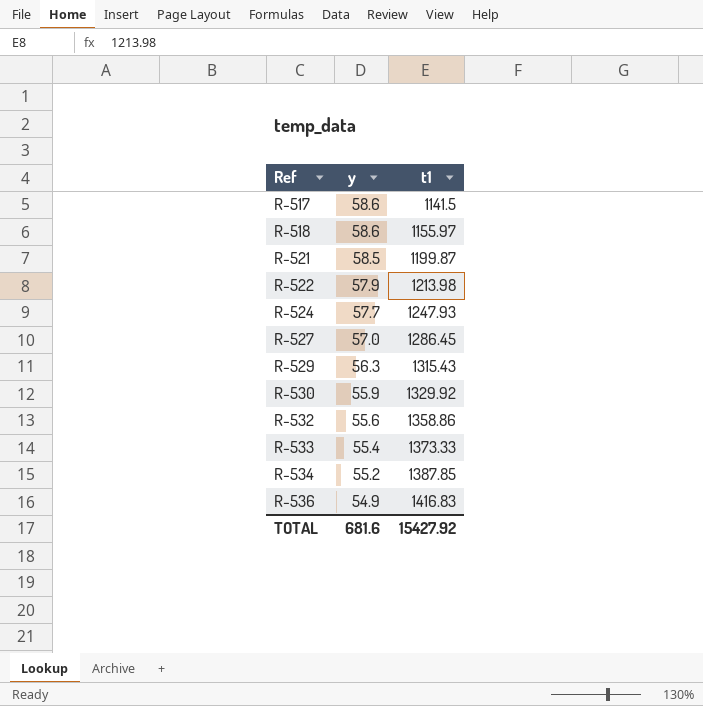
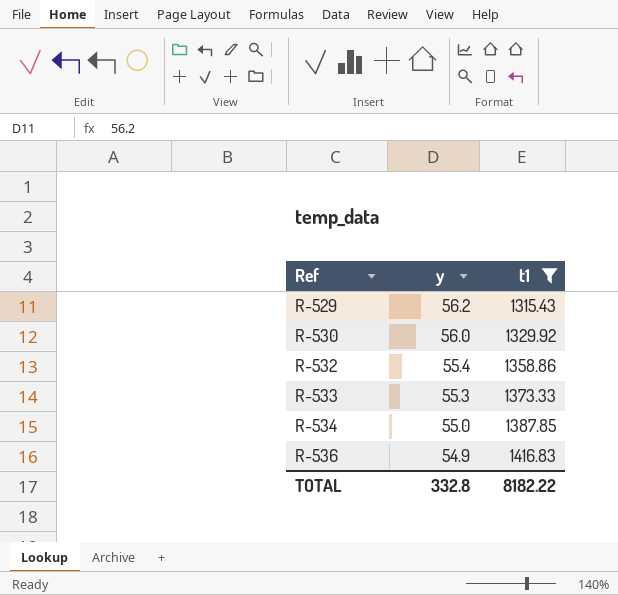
filter: none -> t1 >= 1315.43
R-529 | y: 56.3 -> 56.2
R-530 | y: 55.9 -> 56.0
R-532 | y: 55.6 -> 55.4
R-533 | y: 55.4 -> 55.3
R-534 | y: 55.2 -> 55.0
TOTAL | y: 681.6 -> 332.8
TOTAL | t1: 15427.92 -> 8182.22

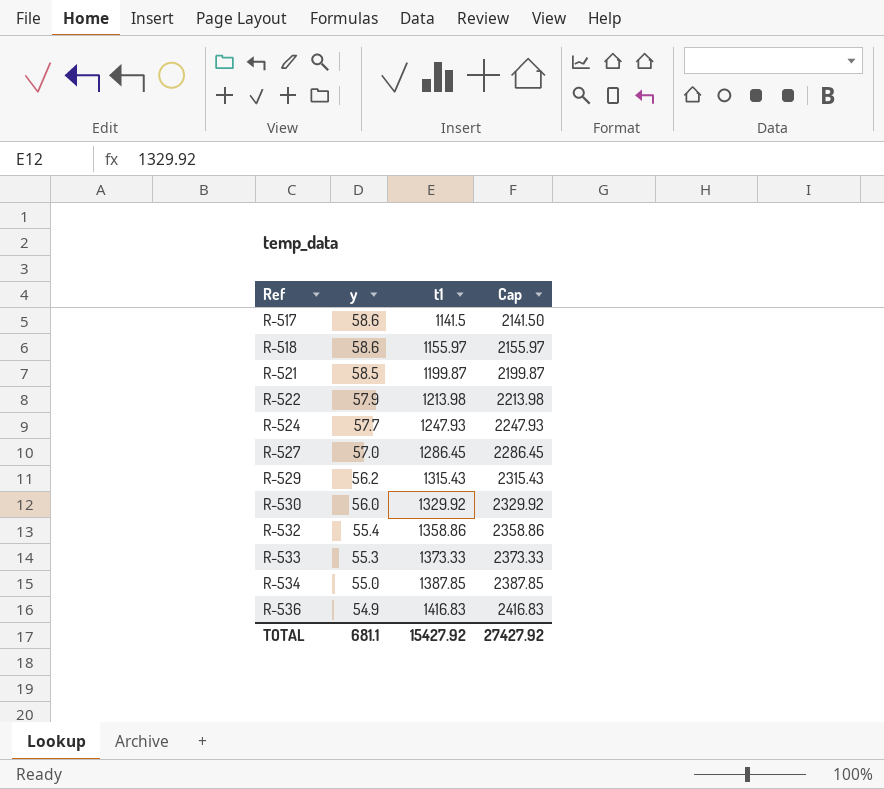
filter: t1 >= 1315.43 -> none
column Cap | formula: none -> [t1] + 1000
TOTAL | y: 332.8 -> 681.1
TOTAL | t1: 8182.22 -> 15427.92

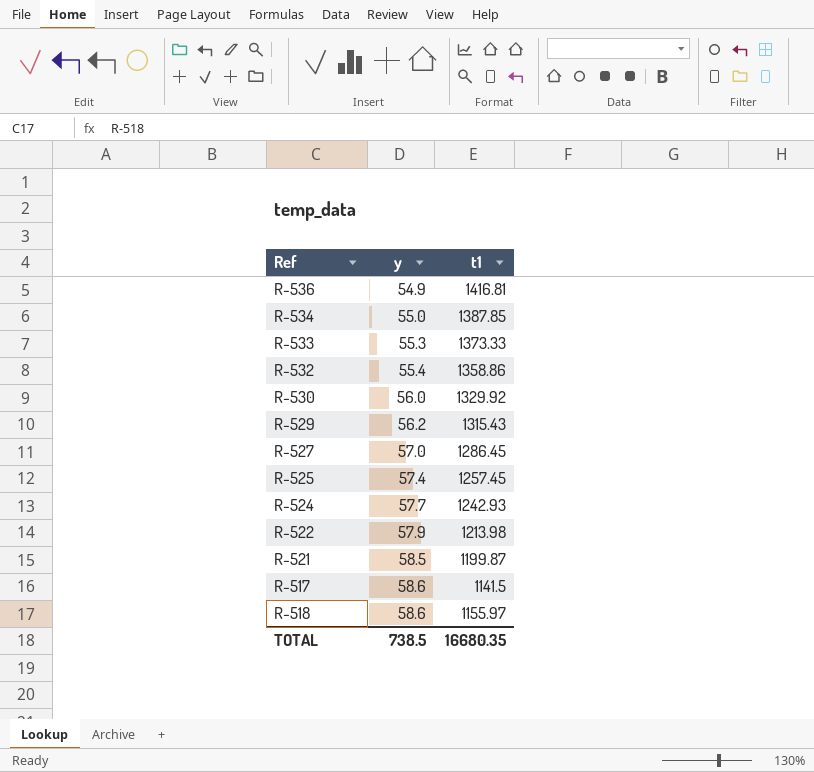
row order: Ref ascending -> y ascending
column Cap | formula: [t1] + 1000 -> none
R-536 | t1: 1416.83 -> 1416.81
row R-525: none -> 57.4 | 1257.45
R-524 | t1: 1247.93 -> 1242.93
TOTAL | y: 681.1 -> 738.5
TOTAL | t1: 15427.92 -> 16680.35

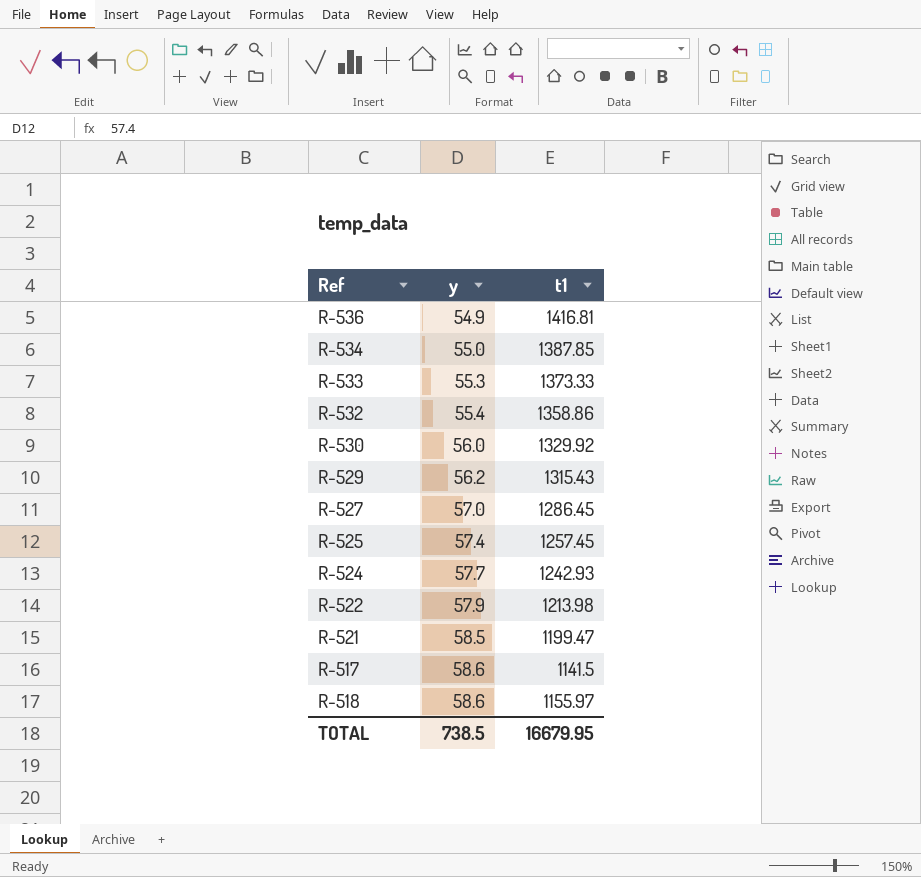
R-521 | t1: 1199.87 -> 1199.47
TOTAL | t1: 16680.35 -> 16679.95

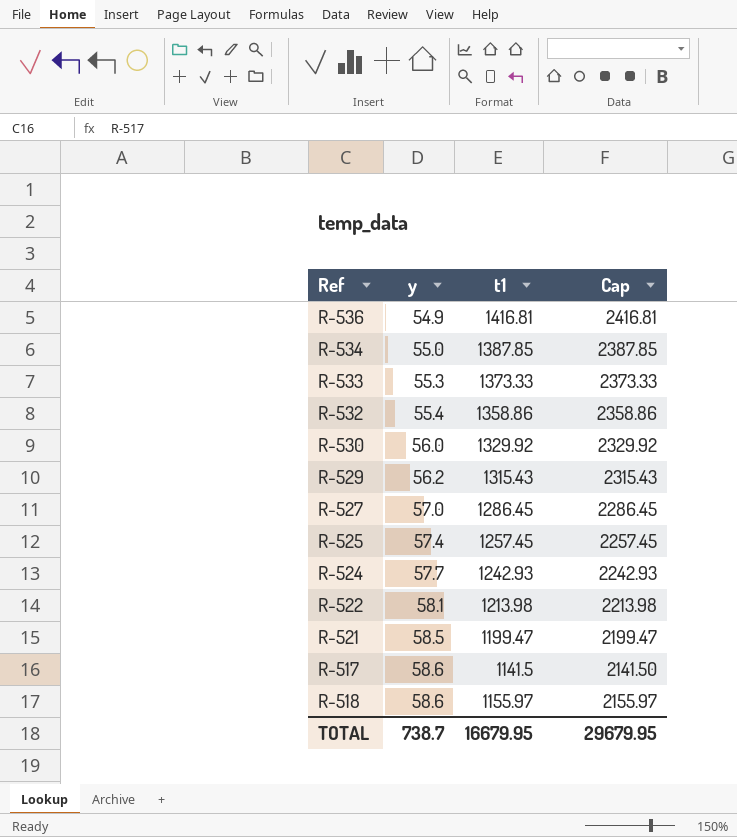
column Cap | formula: none -> [t1] + 1000
R-522 | y: 57.9 -> 58.1
TOTAL | y: 738.5 -> 738.7

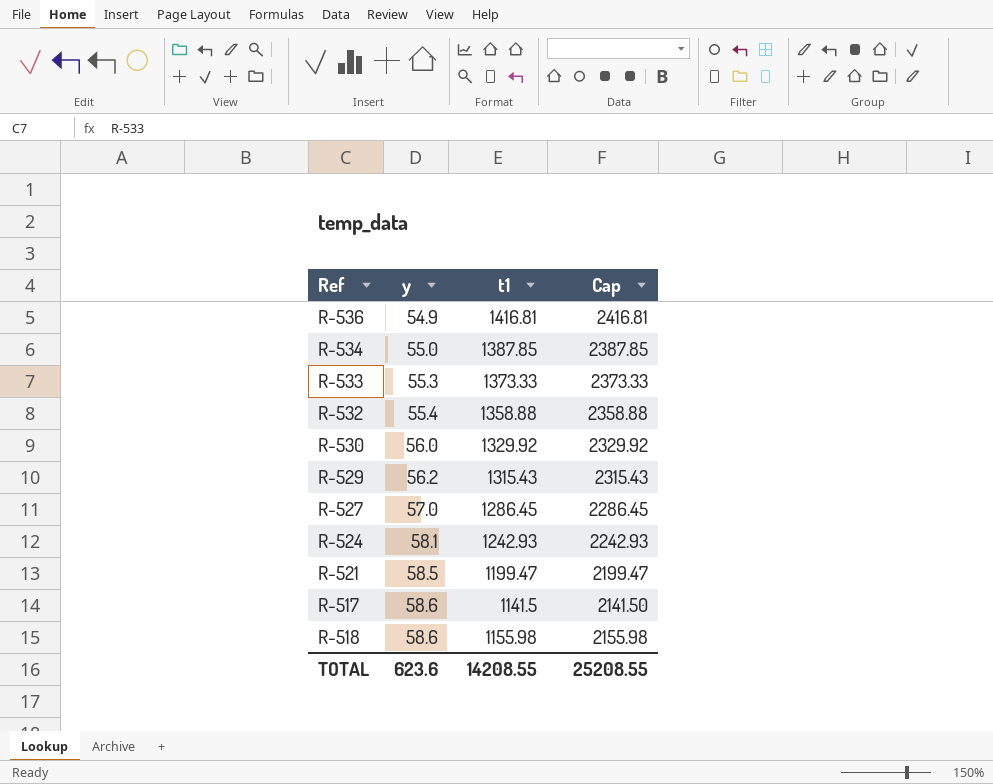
row R-525: 57.4 | 1257.45 | 2257.45 -> none
row R-522: 58.1 | 1213.98 | 2213.98 -> none
R-532 | t1: 1358.86 -> 1358.88
R-532 | Cap: 2358.86 -> 2358.88
R-524 | y: 57.7 -> 58.1
R-518 | t1: 1155.97 -> 1155.98
R-518 | Cap: 2155.97 -> 2155.98
TOTAL | y: 738.7 -> 623.6
TOTAL | t1: 16679.95 -> 14208.55
TOTAL | Cap: 29679.95 -> 25208.55

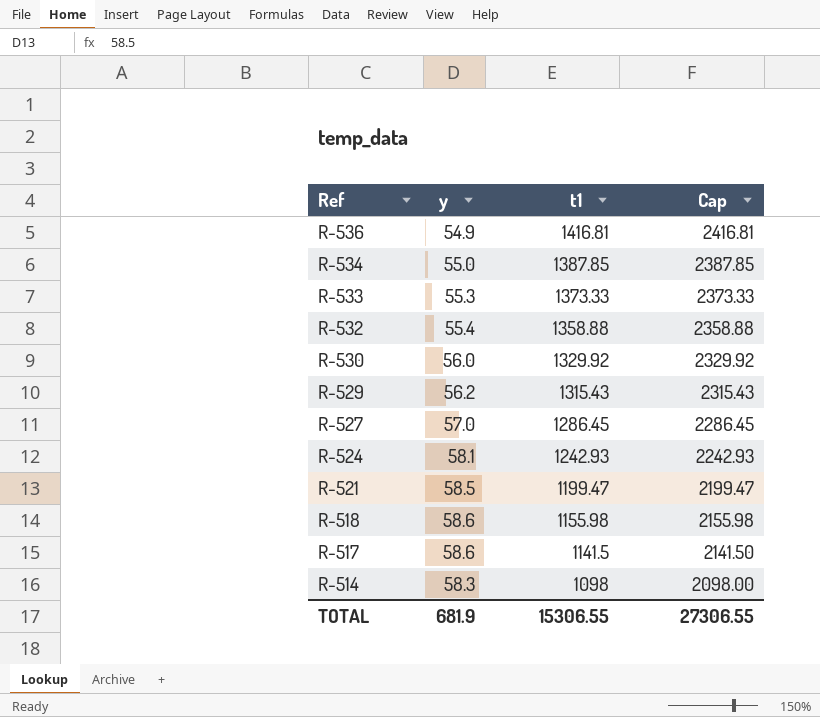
row order: y ascending -> Ref descending
row R-514: none -> 58.3 | 1098 | 2098.00
TOTAL | y: 623.6 -> 681.9
TOTAL | t1: 14208.55 -> 15306.55
TOTAL | Cap: 25208.55 -> 27306.55

